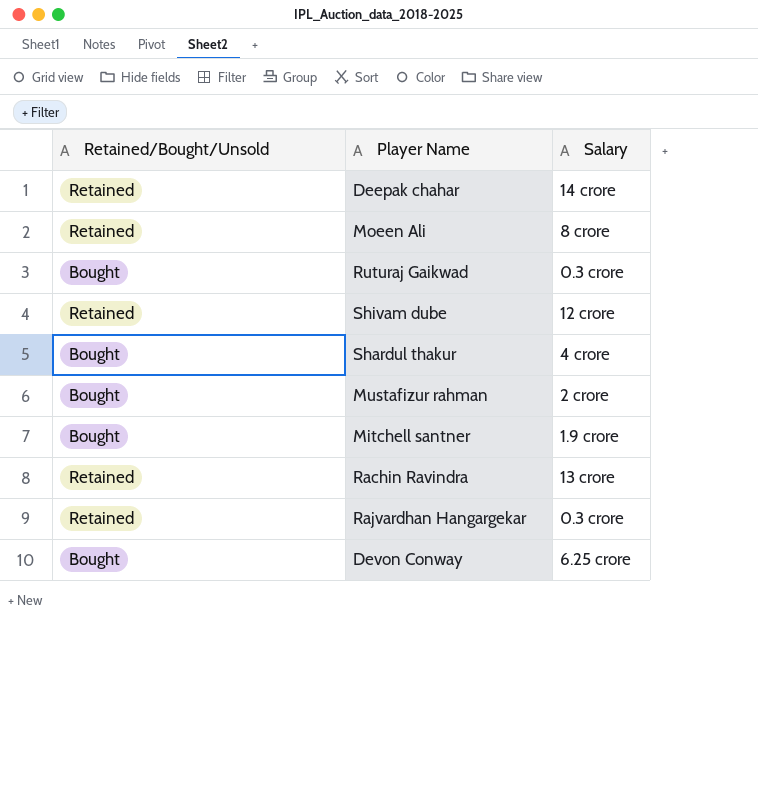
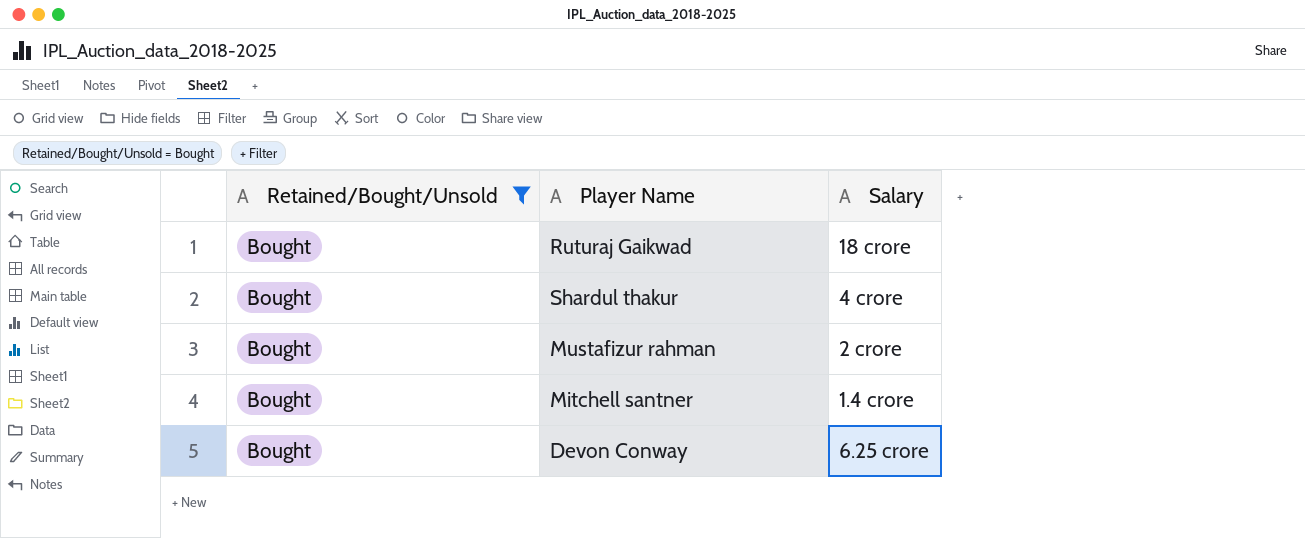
filter: none -> Retained/Bought/Unsold = Bought
Ruturaj Gaikwad | Salary: 0.3 crore -> 18 crore
Mitchell santner | Salary: 1.9 crore -> 1.4 crore

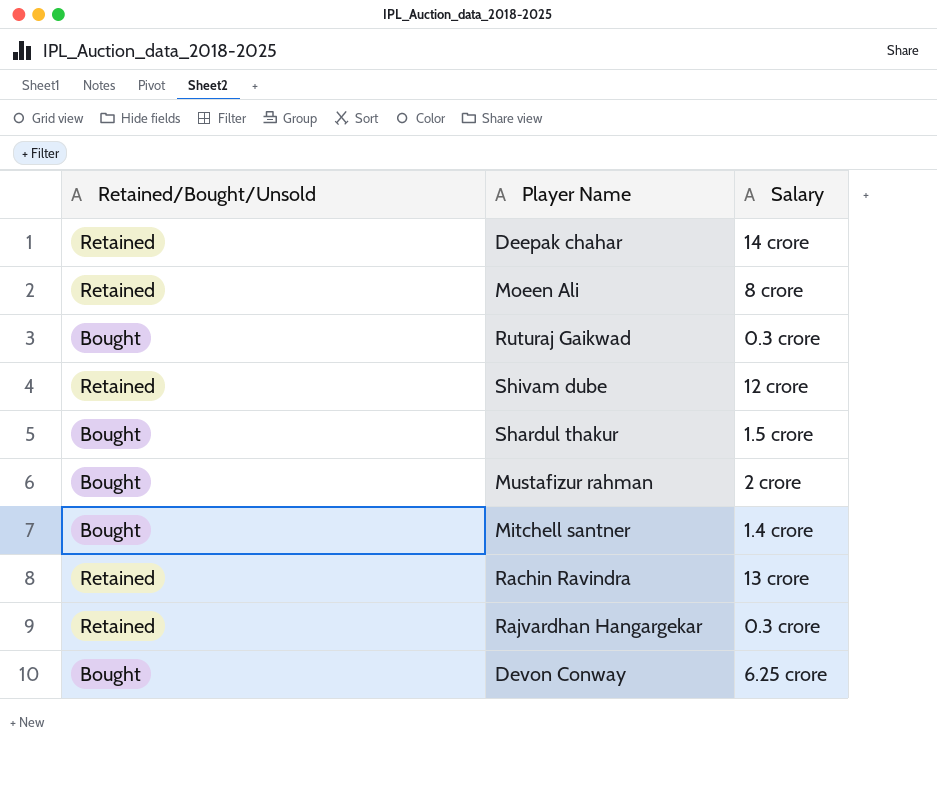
filter: Retained/Bought/Unsold = Bought -> none
Ruturaj Gaikwad | Salary: 18 crore -> 0.3 crore
Shardul thakur | Salary: 4 crore -> 1.5 crore

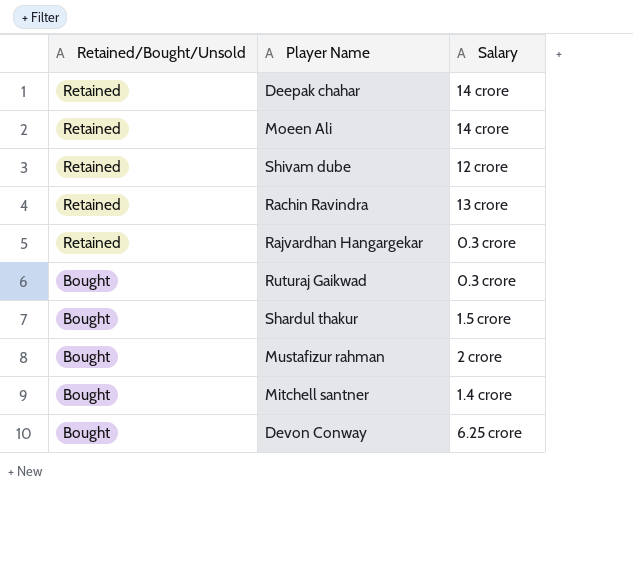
row order: none -> Retained/Bought/Unsold descending
Moeen Ali | Salary: 8 crore -> 14 crore

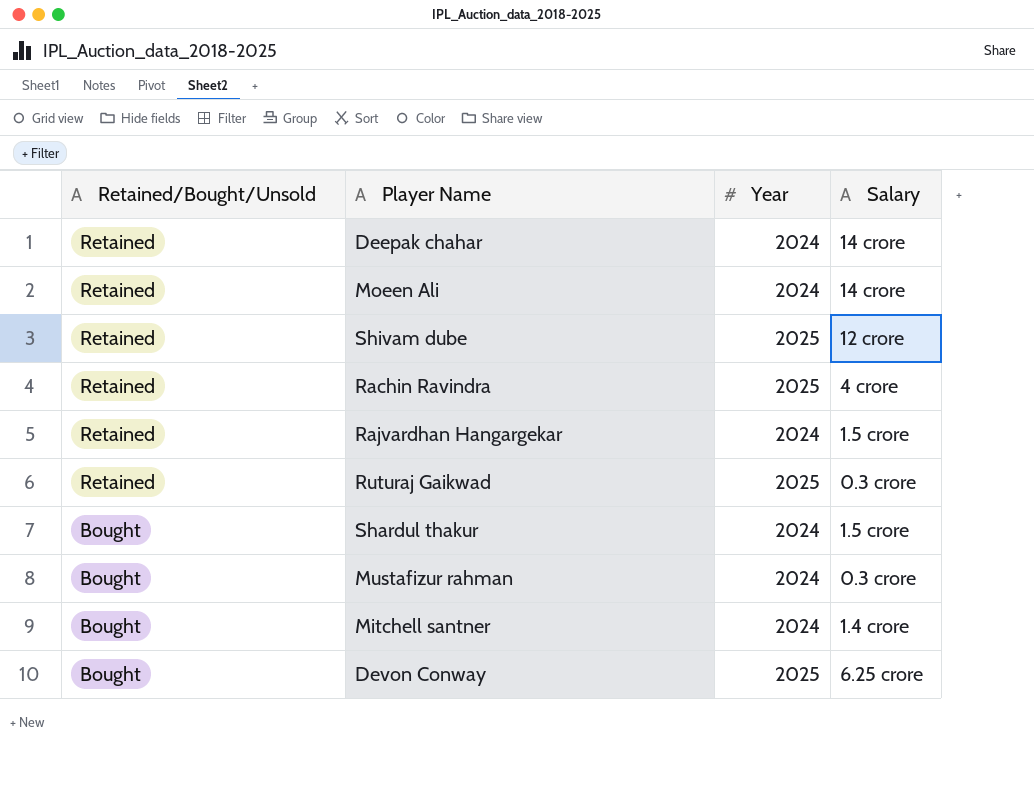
column Year | position: none -> 3
Rachin Ravindra | Salary: 13 crore -> 4 crore
Rajvardhan Hangargekar | Salary: 0.3 crore -> 1.5 crore
Ruturaj Gaikwad | Retained/Bought/Unsold: Bought -> Retained
Mustafizur rahman | Salary: 2 crore -> 0.3 crore

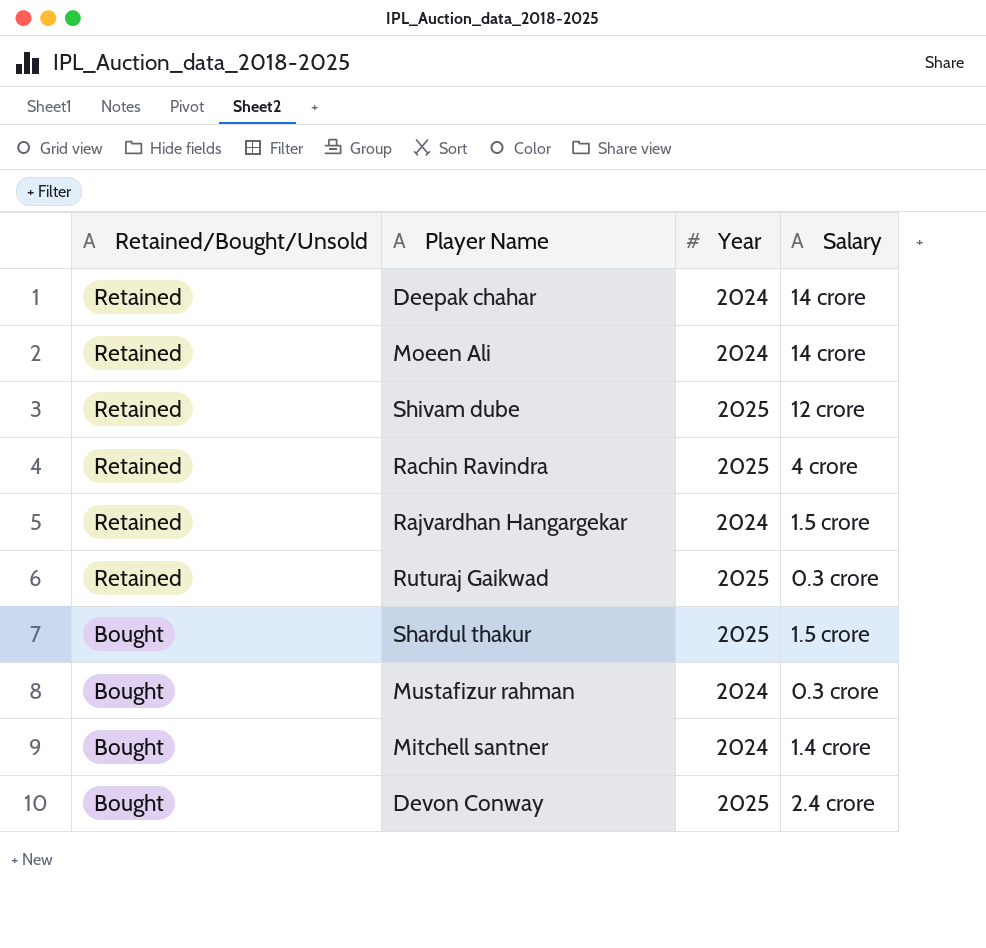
Shardul thakur | Year: 2024 -> 2025
Devon Conway | Salary: 6.25 crore -> 2.4 crore

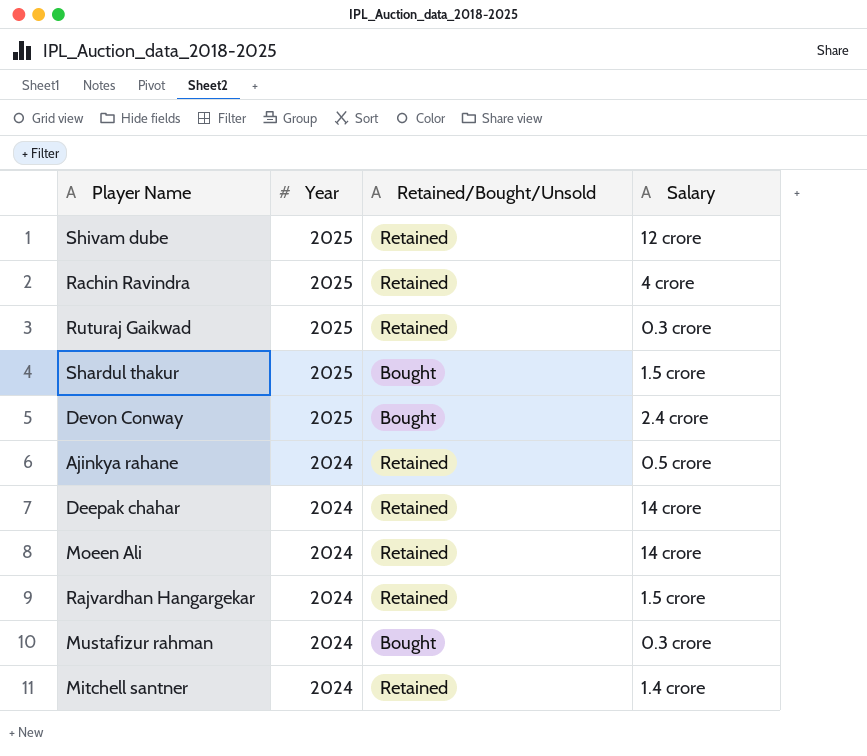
row order: Retained/Bought/Unsold descending -> Year descending
column Retained/Bought/Unsold | position: 1 -> 3
row Ajinkya rahane: none -> 2024 | Retained | 0.5 crore
Mitchell santner | Retained/Bought/Unsold: Bought -> Retained

